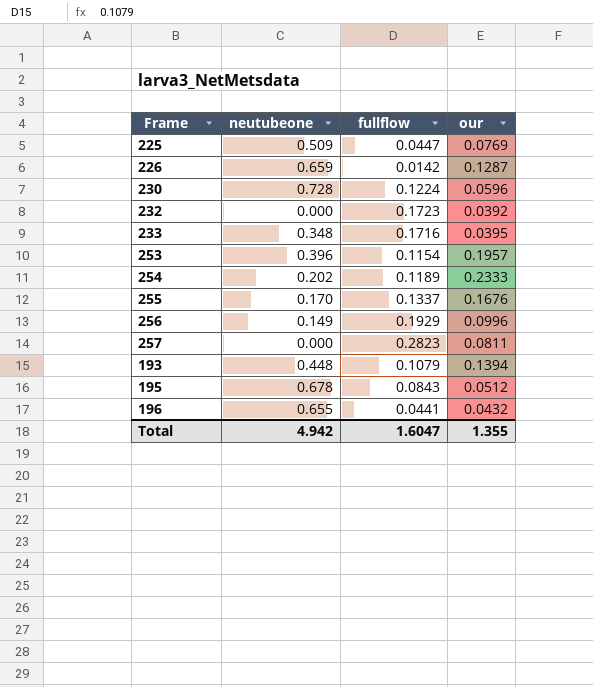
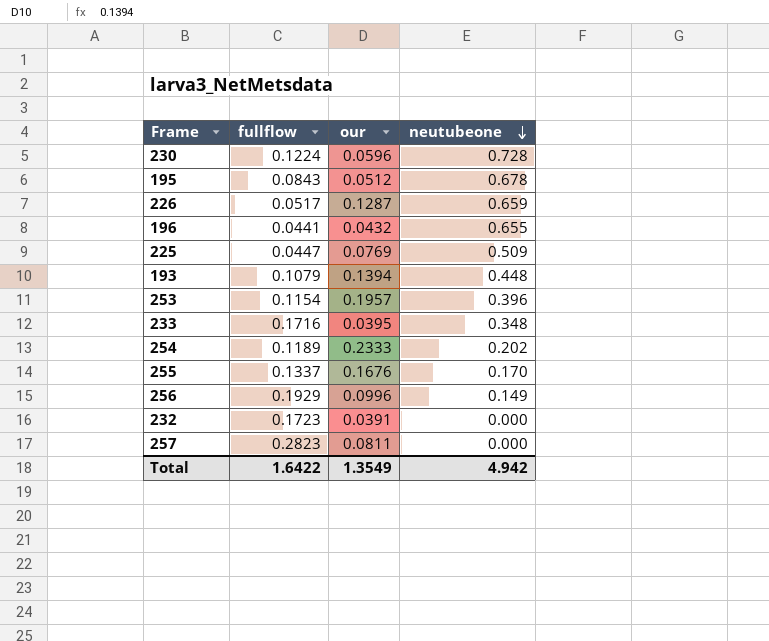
row order: none -> neutubeone descending
column neutubeone | position: 2 -> 4
226 | fullflow: 0.0142 -> 0.0517
232 | our: 0.0392 -> 0.0391
Total | fullflow: 1.6047 -> 1.6422
Total | our: 1.355 -> 1.3549

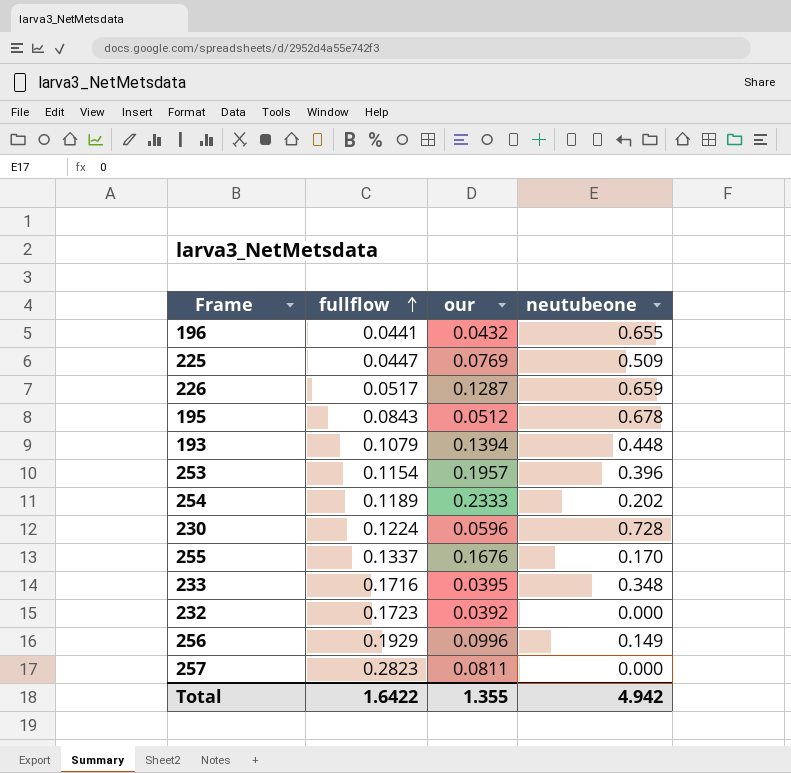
row order: neutubeone descending -> fullflow ascending
232 | our: 0.0391 -> 0.0392
Total | our: 1.3549 -> 1.355

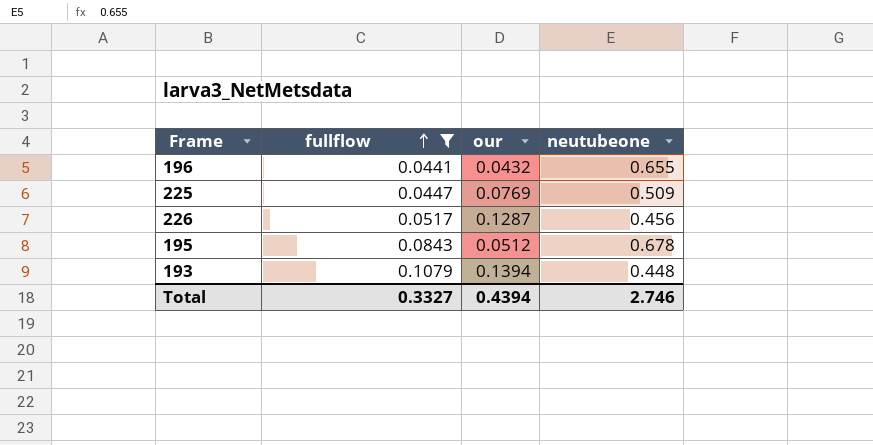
filter: none -> fullflow <= 0.1079
226 | neutubeone: 0.659 -> 0.456
Total | fullflow: 1.6422 -> 0.3327
Total | our: 1.355 -> 0.4394
Total | neutubeone: 4.942 -> 2.746

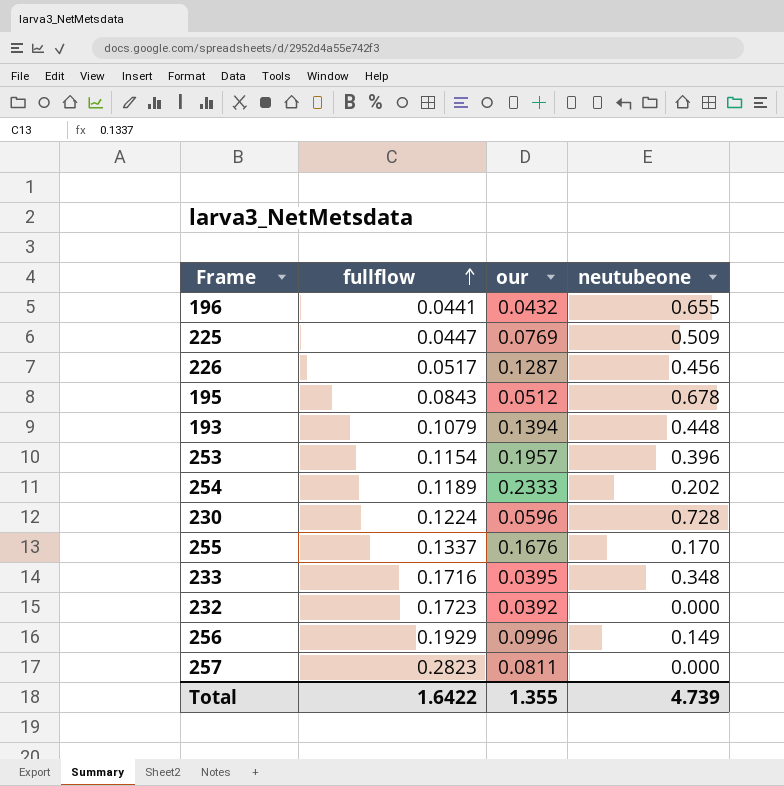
filter: fullflow <= 0.1079 -> none
Total | fullflow: 0.3327 -> 1.6422
Total | our: 0.4394 -> 1.355
Total | neutubeone: 2.746 -> 4.739

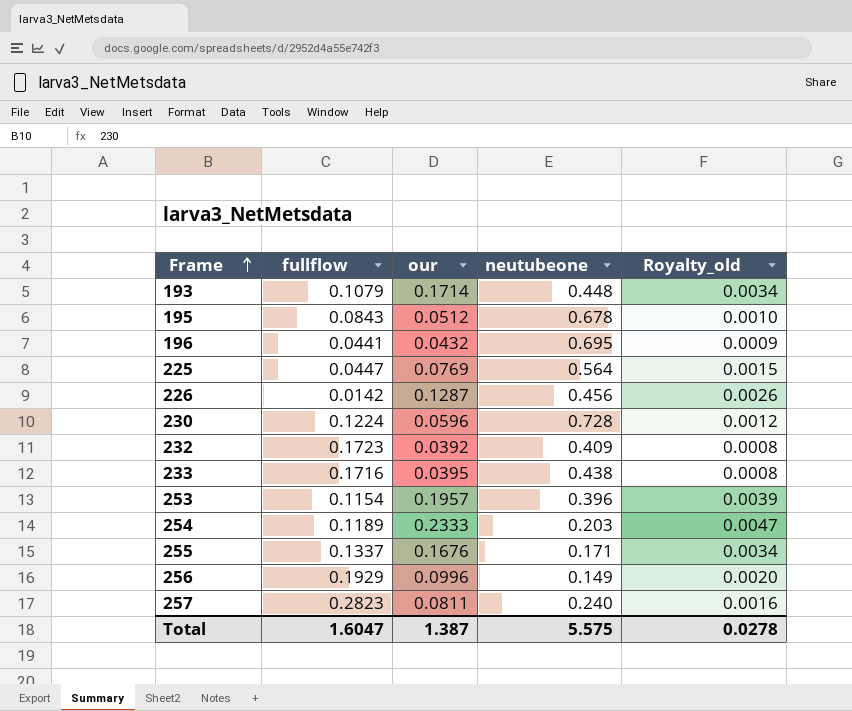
row order: fullflow ascending -> Frame ascending
column Royalty_old | formula: none -> [our] * 0.02
193 | our: 0.1394 -> 0.1714
196 | neutubeone: 0.655 -> 0.695
225 | neutubeone: 0.509 -> 0.564
226 | fullflow: 0.0517 -> 0.0142
232 | neutubeone: 0.000 -> 0.409
233 | neutubeone: 0.348 -> 0.438
254 | neutubeone: 0.202 -> 0.203
255 | neutubeone: 0.170 -> 0.171
257 | neutubeone: 0.000 -> 0.240
Total | fullflow: 1.6422 -> 1.6047
Total | our: 1.355 -> 1.387
Total | neutubeone: 4.739 -> 5.575

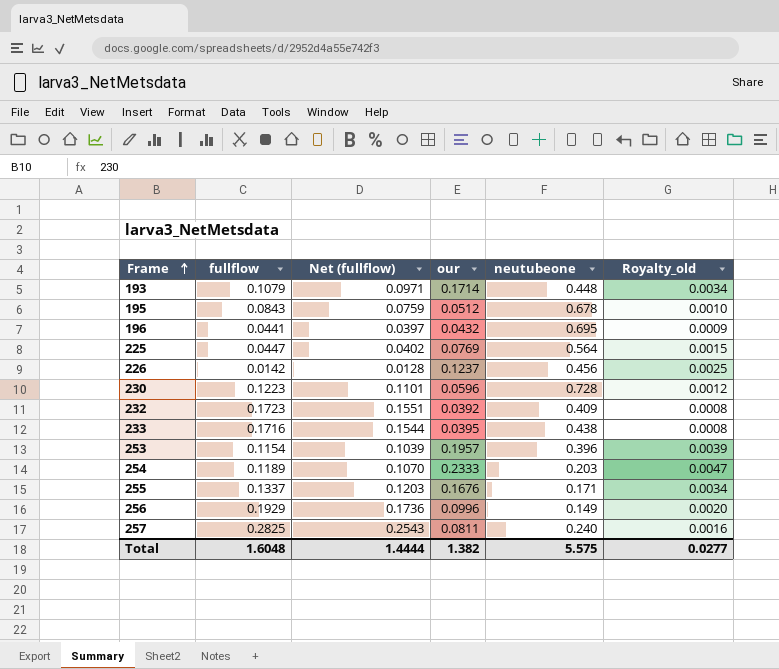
column Net (fullflow) | formula: none -> [fullflow] * 0.9
226 | our: 0.1287 -> 0.1237
226 | Royalty_old: 0.0026 -> 0.0025
230 | fullflow: 0.1224 -> 0.1223
257 | fullflow: 0.2823 -> 0.2825
Total | fullflow: 1.6047 -> 1.6048
Total | our: 1.387 -> 1.382
Total | Royalty_old: 0.0278 -> 0.0277

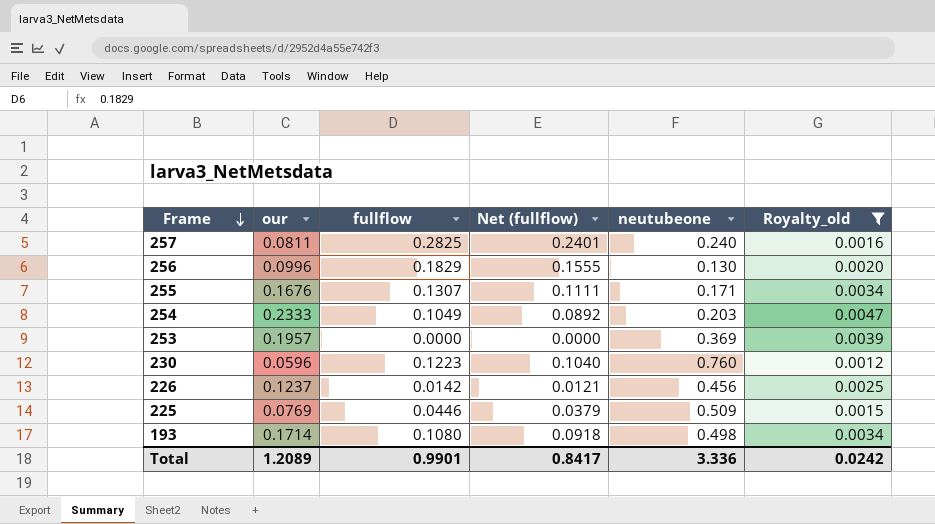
filter: none -> Royalty_old >= 0.0012
row order: Frame ascending -> Frame descending
column our | position: 4 -> 2
column Net (fullflow) | formula: [fullflow] * 0.9 -> [fullflow] * 0.85
256 | fullflow: 0.1929 -> 0.1829
256 | neutubeone: 0.149 -> 0.130
255 | fullflow: 0.1337 -> 0.1307
254 | fullflow: 0.1189 -> 0.1049
253 | fullflow: 0.1154 -> 0.0000
253 | neutubeone: 0.396 -> 0.369
230 | neutubeone: 0.728 -> 0.760
225 | fullflow: 0.0447 -> 0.0446
225 | neutubeone: 0.564 -> 0.509
193 | fullflow: 0.1079 -> 0.1080
193 | neutubeone: 0.448 -> 0.498
Total | our: 1.382 -> 1.2089
Total | fullflow: 1.6048 -> 0.9901
Total | Net (fullflow): 1.4444 -> 0.8417
Total | neutubeone: 5.575 -> 3.336
Total | Royalty_old: 0.0277 -> 0.0242

